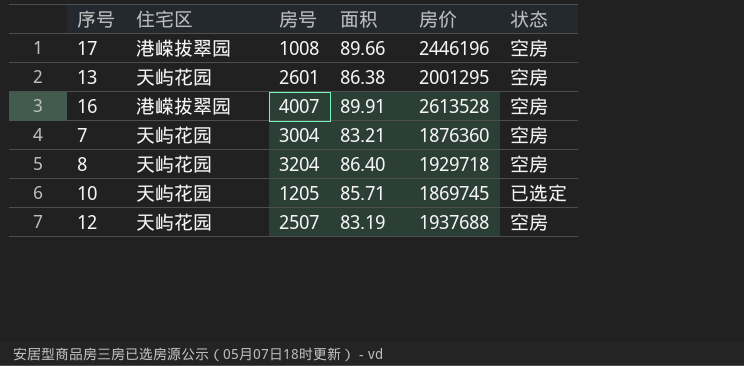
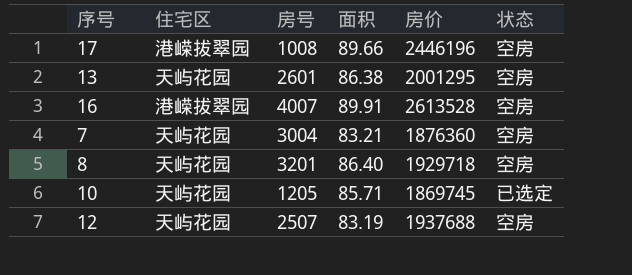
8 | 房号: 3204 -> 3201

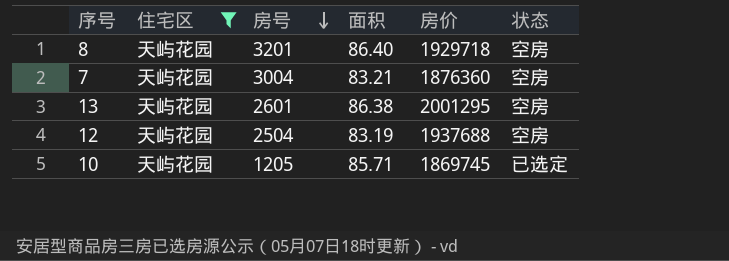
filter: none -> 住宅区 = 天屿花园
row order: none -> 房号 descending
12 | 房号: 2507 -> 2504

